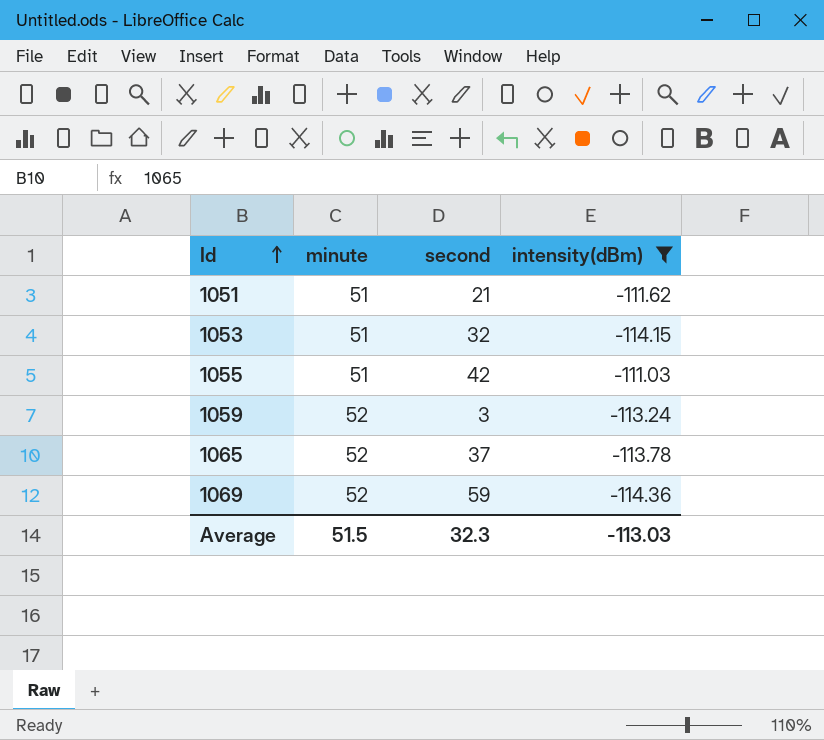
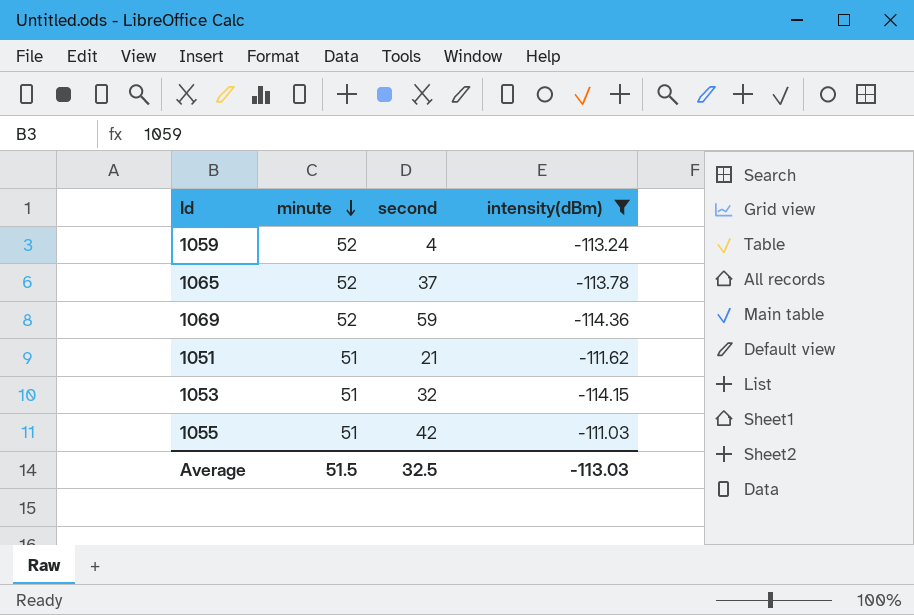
row order: Id ascending -> minute descending
1059 | second: 3 -> 4
Average | second: 32.3 -> 32.5

